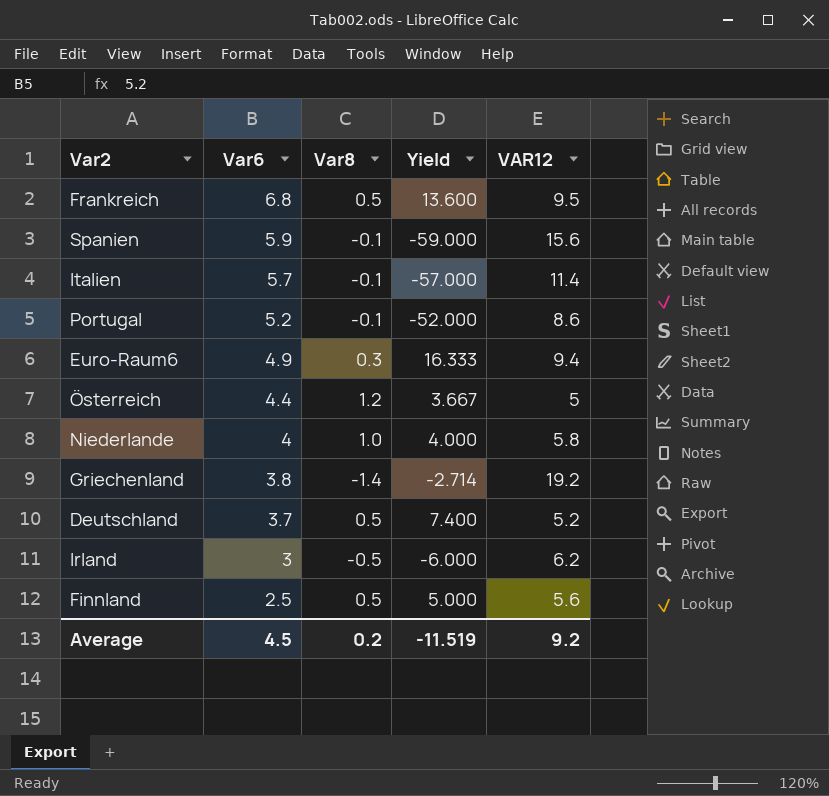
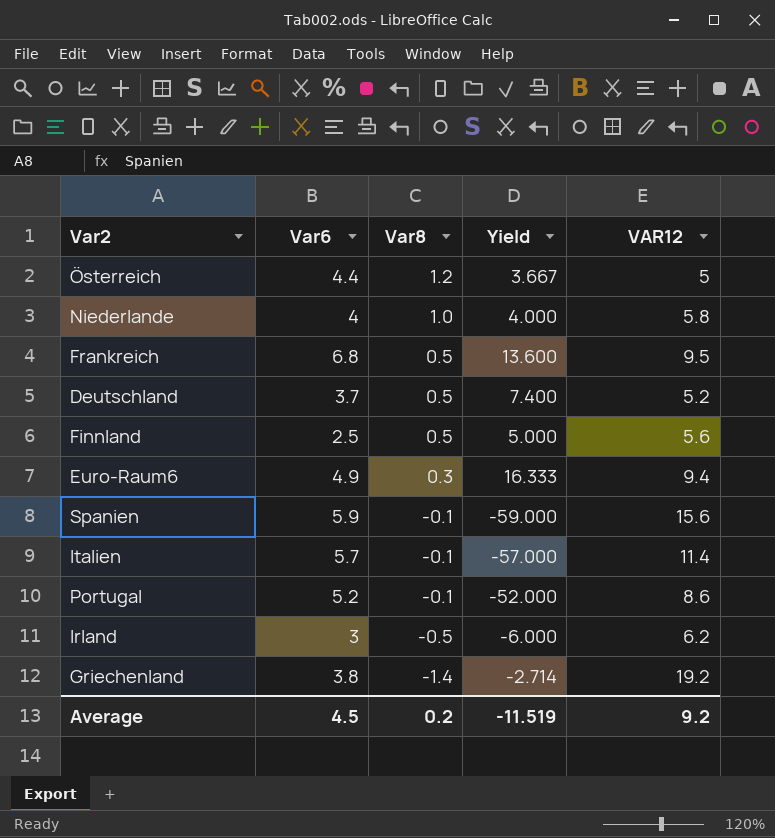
row order: Var6 descending -> Var8 descending

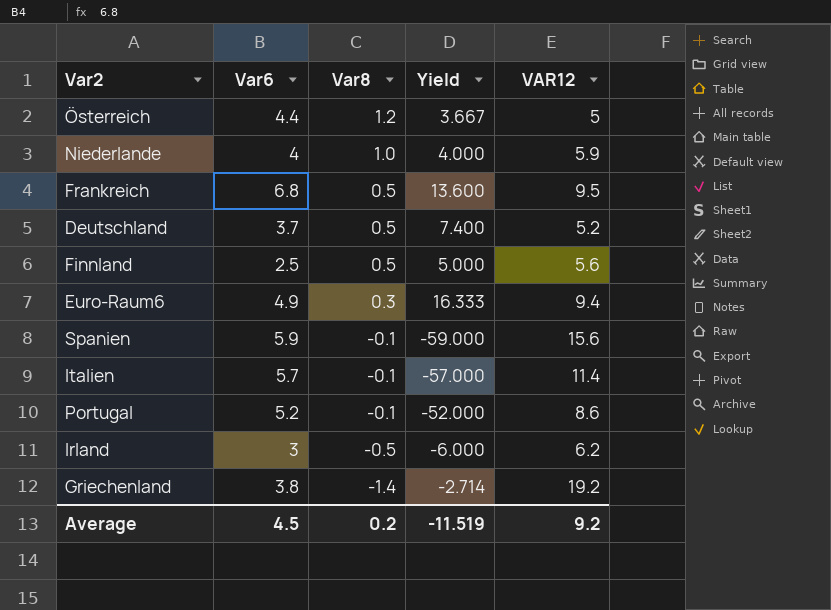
Niederlande | VAR12: 5.8 -> 5.9

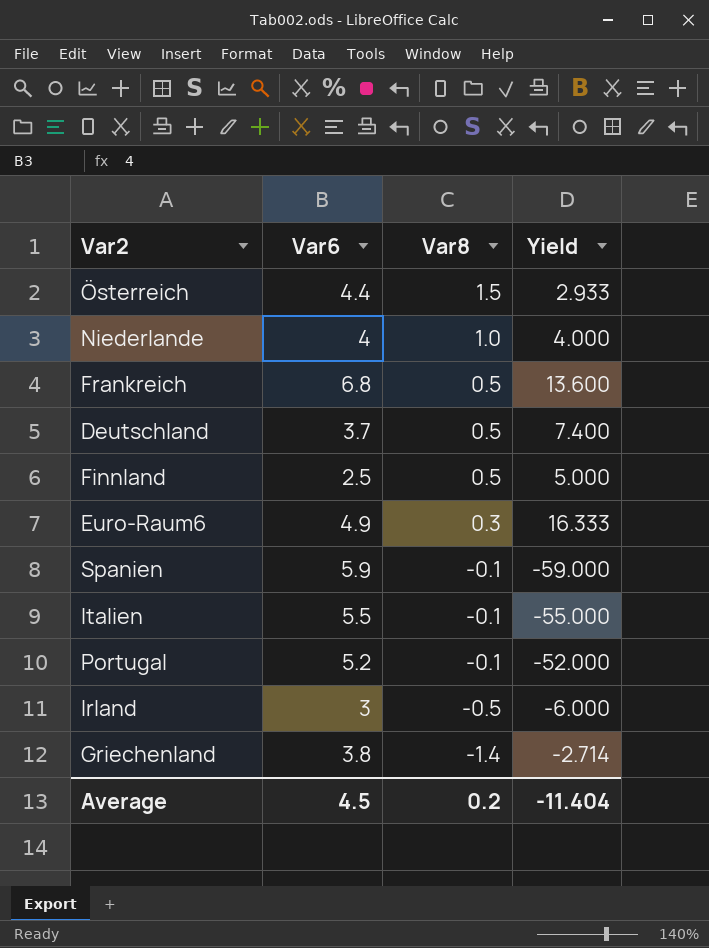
column VAR12 | position: 5 -> none
Österreich | Var8: 1.2 -> 1.5
Österreich | Yield: 3.667 -> 2.933
Italien | Var6: 5.7 -> 5.5
Italien | Yield: -57.000 -> -55.000
Average | Yield: -11.519 -> -11.404

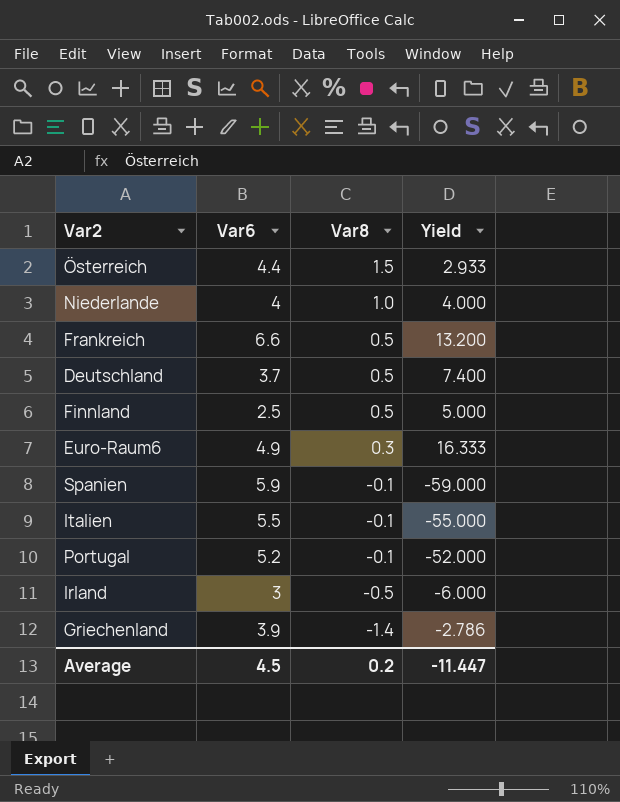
Frankreich | Var6: 6.8 -> 6.6
Frankreich | Yield: 13.600 -> 13.200
Griechenland | Var6: 3.8 -> 3.9
Griechenland | Yield: -2.714 -> -2.786
Average | Yield: -11.404 -> -11.447

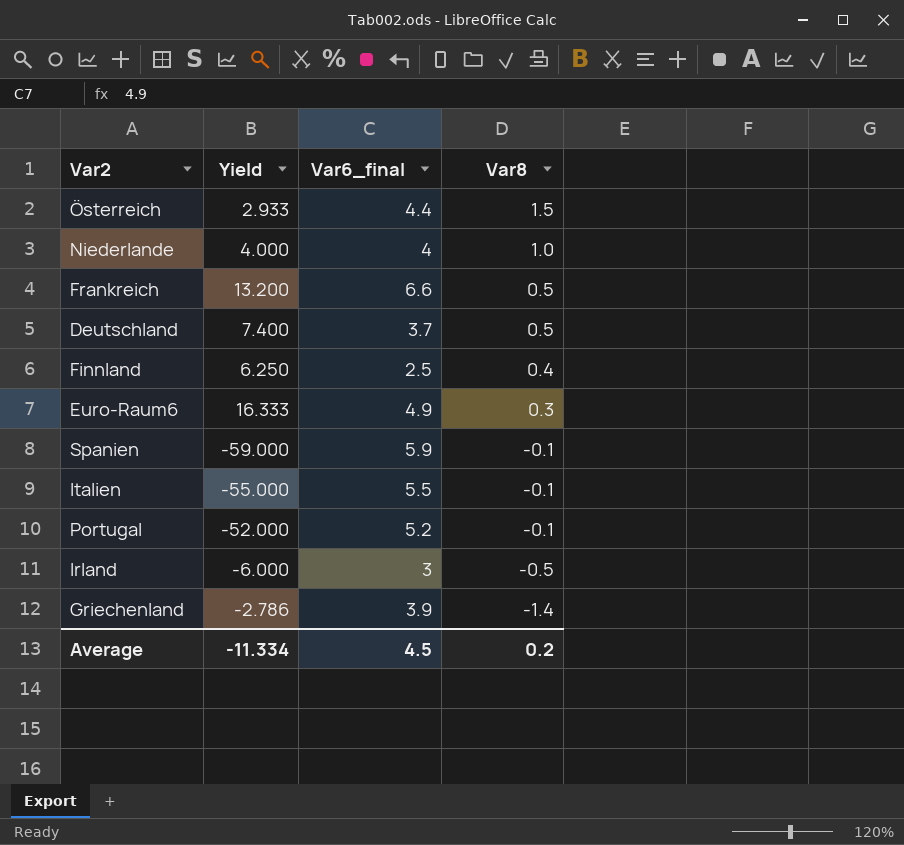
column Yield | position: 4 -> 2
column name: Var6 -> Var6_final
Finnland | Yield: 5.000 -> 6.250
Finnland | Var8: 0.5 -> 0.4
Average | Yield: -11.447 -> -11.334

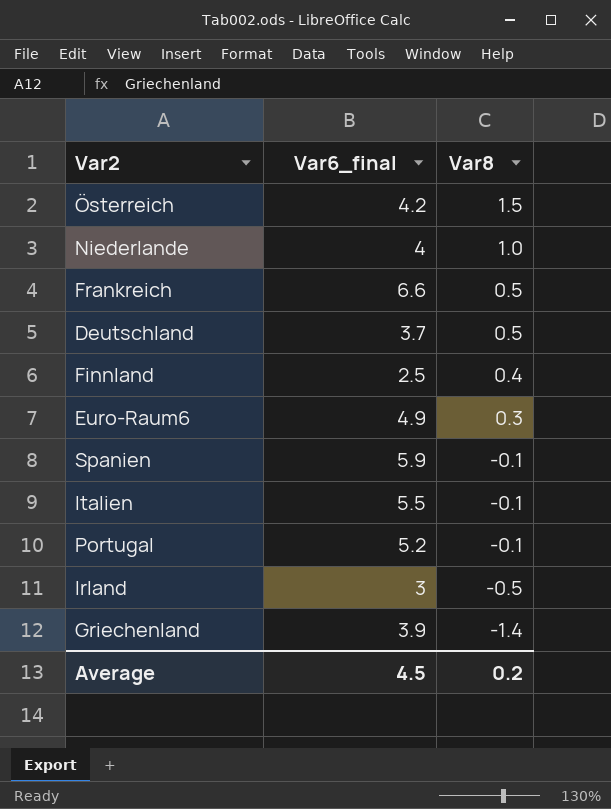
column Yield | formula: [Var6_final] / [Var8] -> none
Österreich | Var6_final: 4.4 -> 4.2

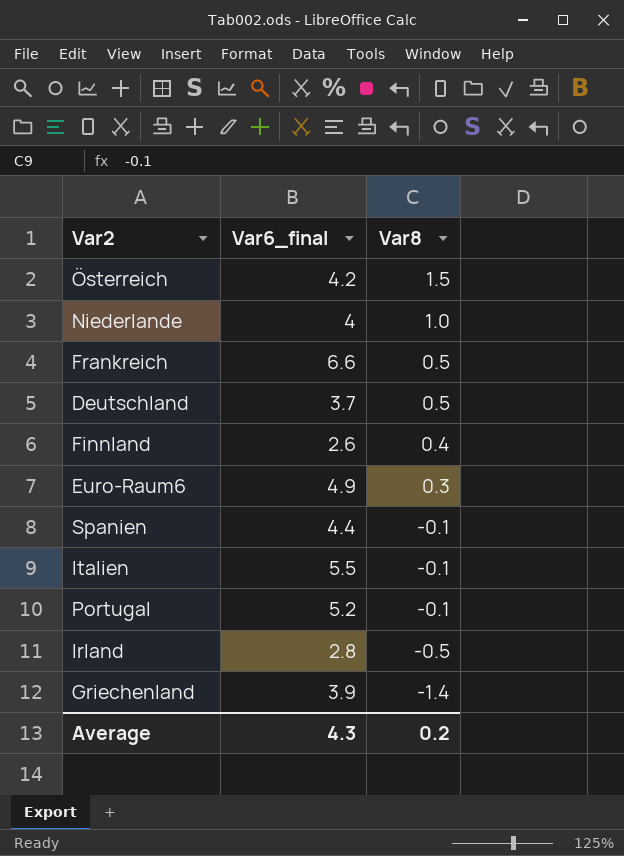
Finnland | Var6_final: 2.5 -> 2.6
Spanien | Var6_final: 5.9 -> 4.4
Irland | Var6_final: 3 -> 2.8
Average | Var6_final: 4.5 -> 4.3

